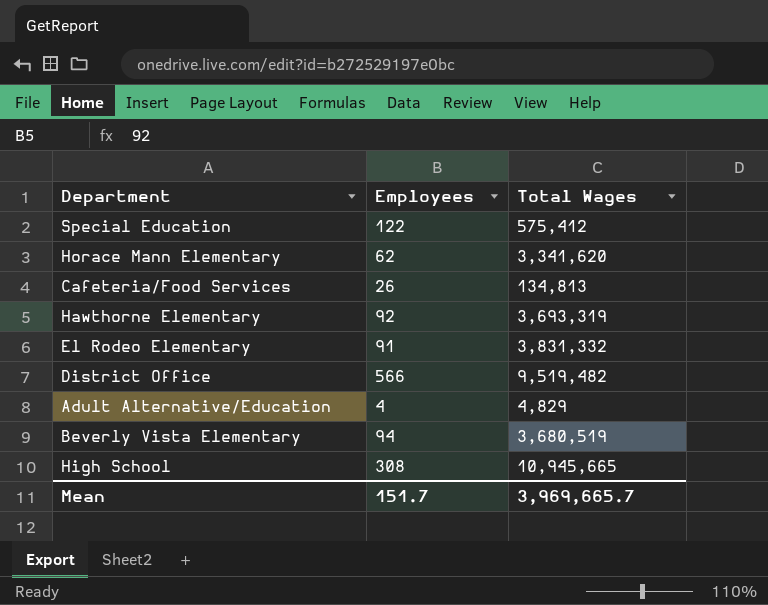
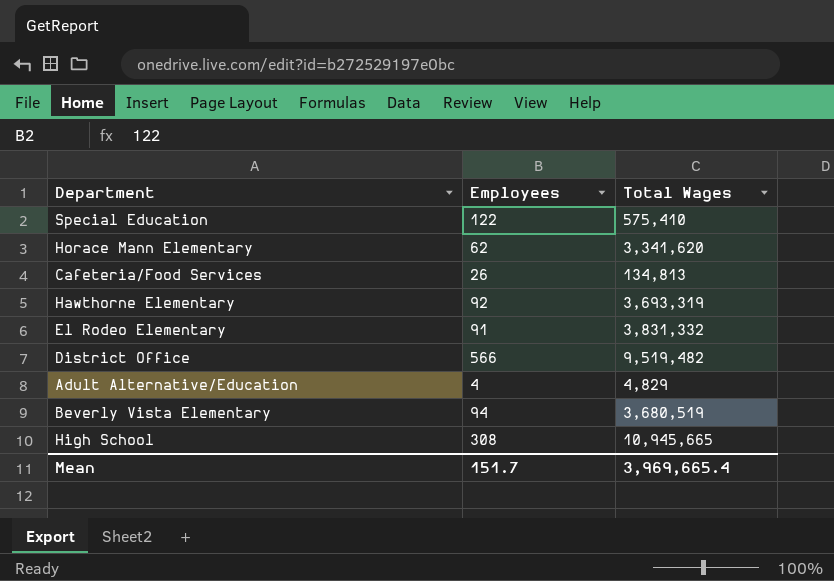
Special Education | Total Wages: 575,412 -> 575,410
Mean | Total Wages: 3,969,665.7 -> 3,969,665.4

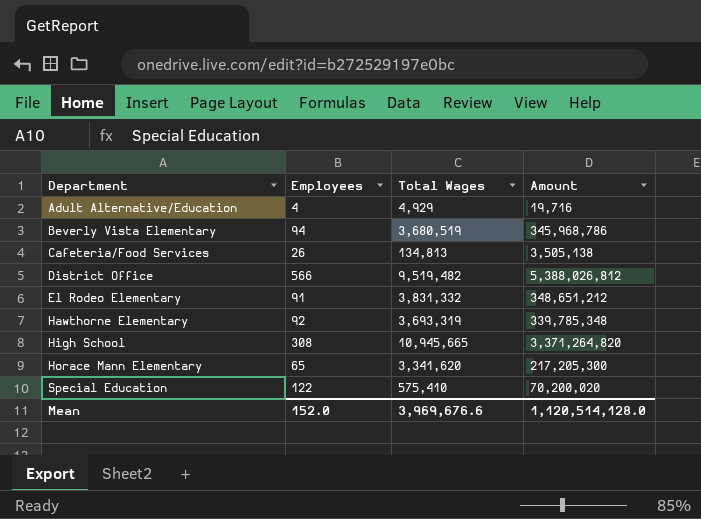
row order: none -> Department ascending
column Amount | formula: none -> [Employees] * [Total Wages]
Adult Alternative/Education | Total Wages: 4,829 -> 4,929
Horace Mann Elementary | Employees: 62 -> 65
Mean | Employees: 151.7 -> 152.0
Mean | Total Wages: 3,969,665.4 -> 3,969,676.6

